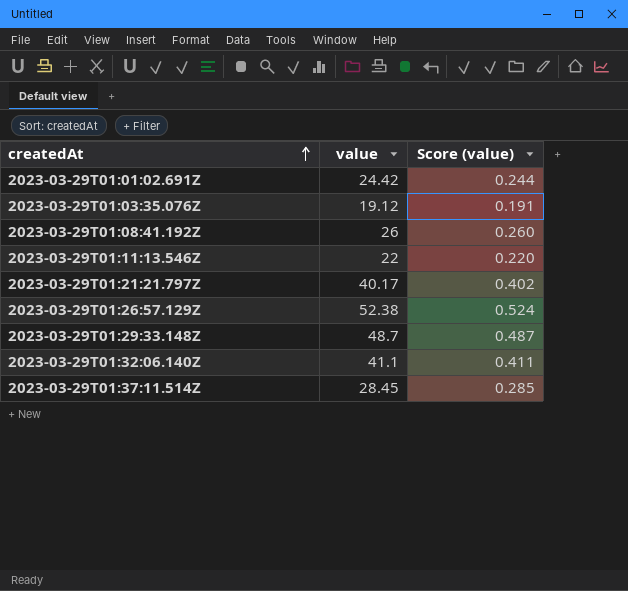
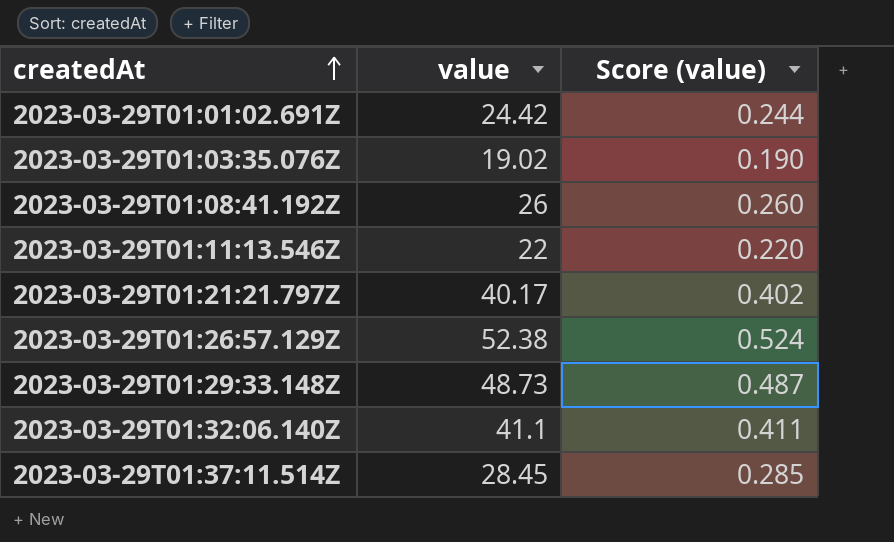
2023-03-29T01:03:35.076Z | value: 19.12 -> 19.02
2023-03-29T01:03:35.076Z | Score (value): 0.191 -> 0.190
2023-03-29T01:29:33.148Z | value: 48.7 -> 48.73

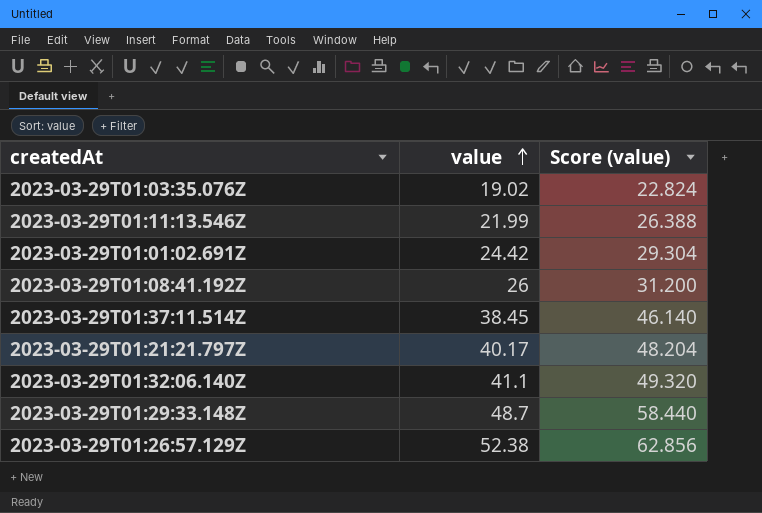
row order: createdAt ascending -> value ascending
column Score (value) | formula: [value] * 0.01 -> [value] * 1.2
2023-03-29T01:11:13.546Z | value: 22 -> 21.99
2023-03-29T01:37:11.514Z | value: 28.45 -> 38.45
2023-03-29T01:29:33.148Z | value: 48.73 -> 48.7

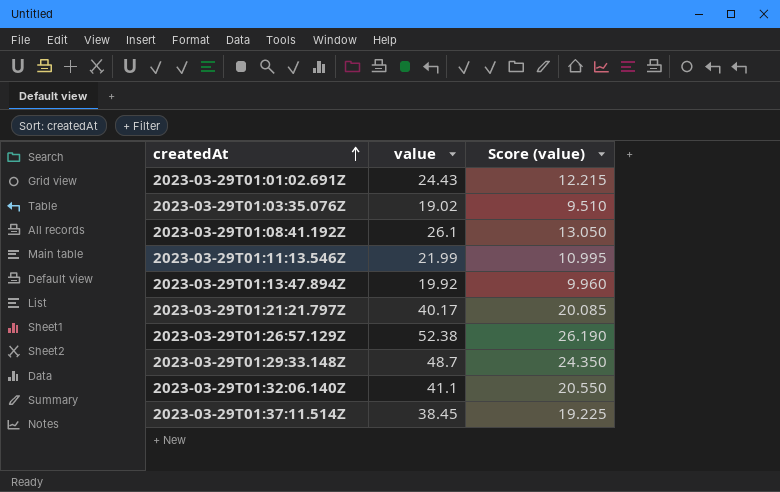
row order: value ascending -> createdAt ascending
column Score (value) | formula: [value] * 1.2 -> [value] * 0.5
2023-03-29T01:01:02.691Z | value: 24.42 -> 24.43
2023-03-29T01:08:41.192Z | value: 26 -> 26.1
row 2023-03-29T01:13:47.894Z: none -> 19.92 | 9.960

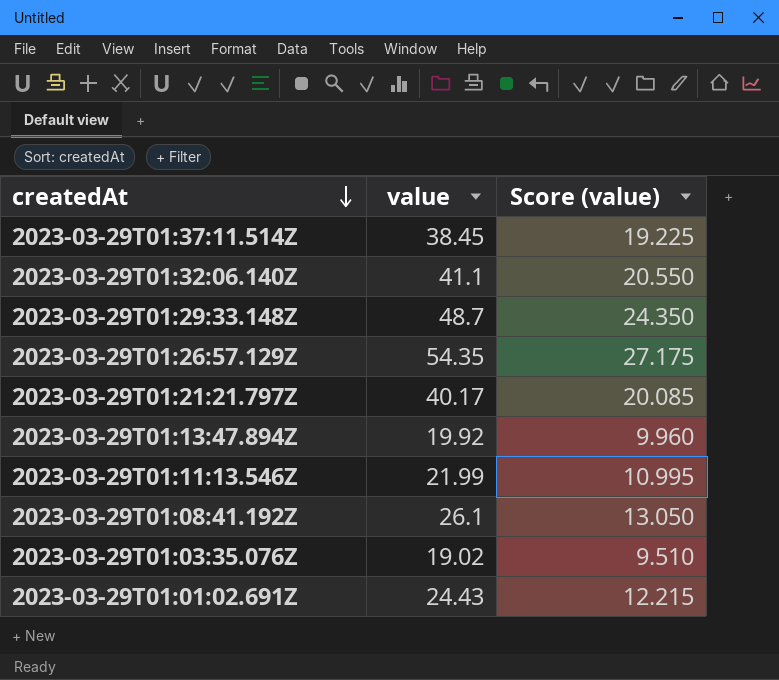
row order: createdAt ascending -> createdAt descending
2023-03-29T01:26:57.129Z | value: 52.38 -> 54.35
2023-03-29T01:26:57.129Z | Score (value): 26.190 -> 27.175

